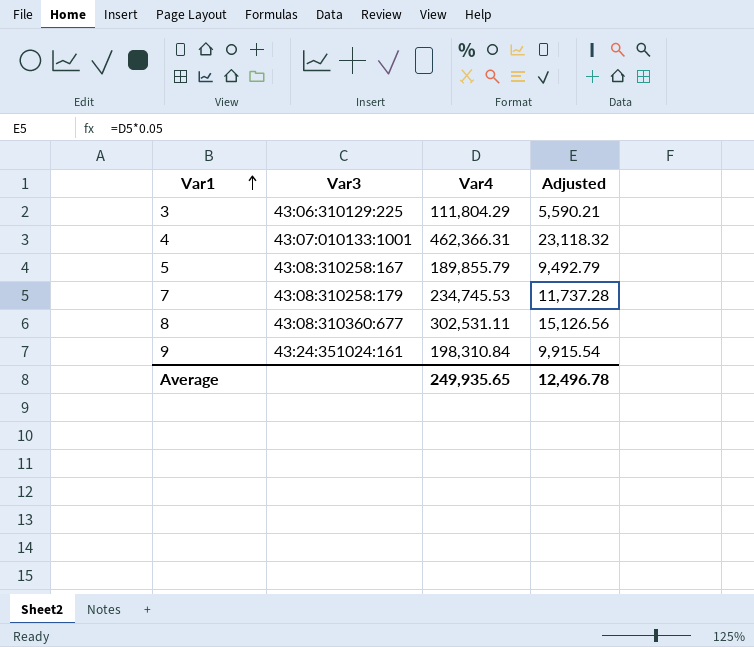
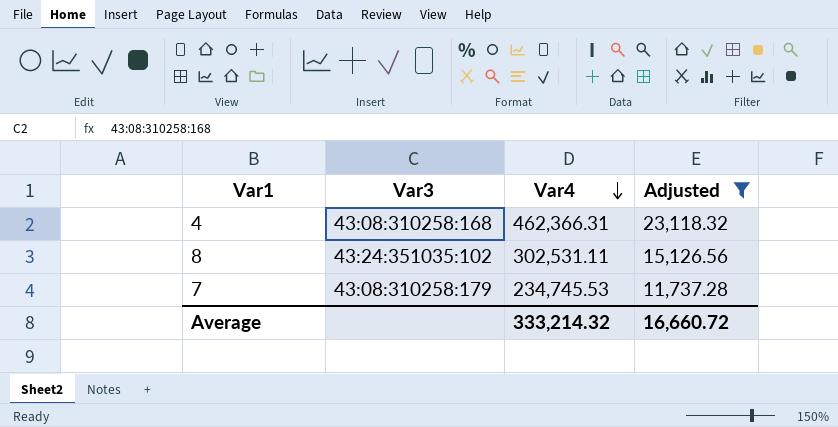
filter: none -> Adjusted >= 11,737.28
row order: Var1 ascending -> Var4 descending
4 | Var3: 43:07:010133:1001 -> 43:08:310258:168
8 | Var3: 43:08:310360:677 -> 43:24:351035:102
Average | Var4: 249,935.65 -> 333,214.32
Average | Adjusted: 12,496.78 -> 16,660.72

